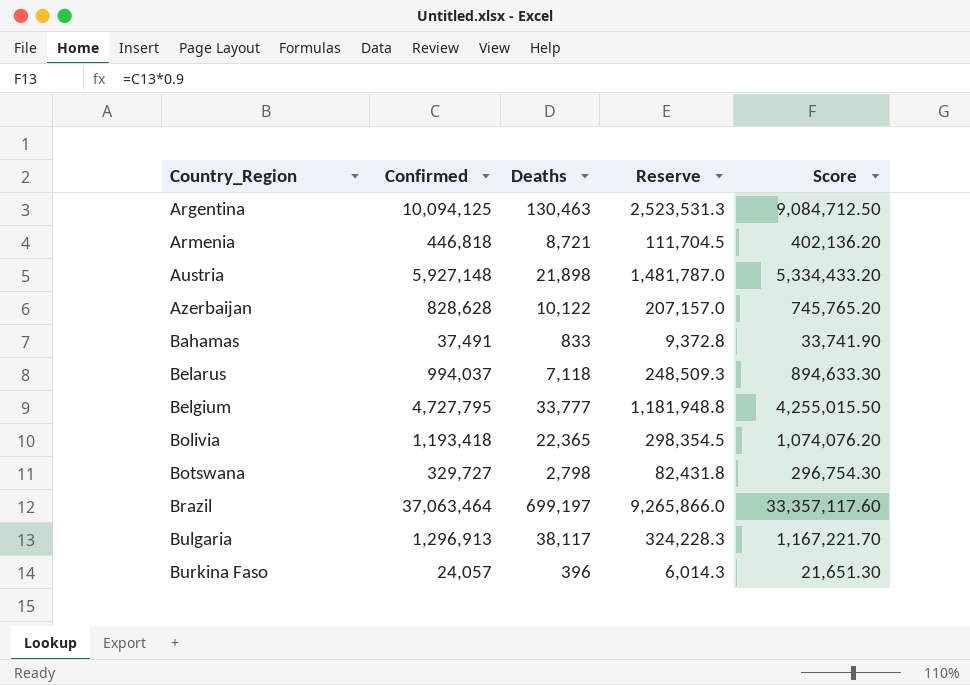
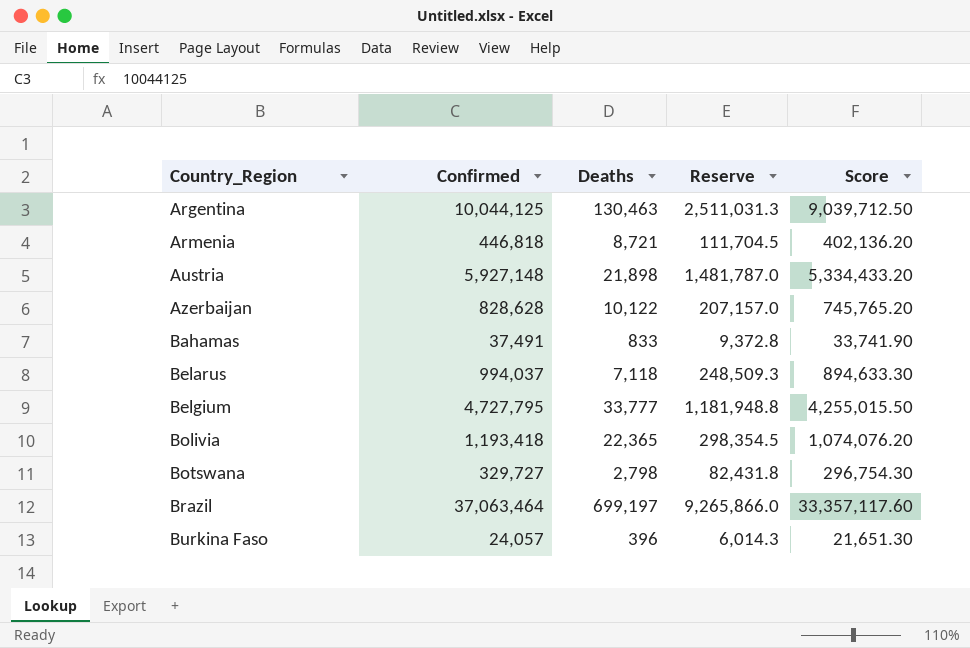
row Bulgaria: 1,296,913 | 38,117 | 324,228.3 | 1,167,221.70 -> none
Argentina | Confirmed: 10,094,125 -> 10,044,125
Argentina | Reserve: 2,523,531.3 -> 2,511,031.3
Argentina | Score: 9,084,712.50 -> 9,039,712.50

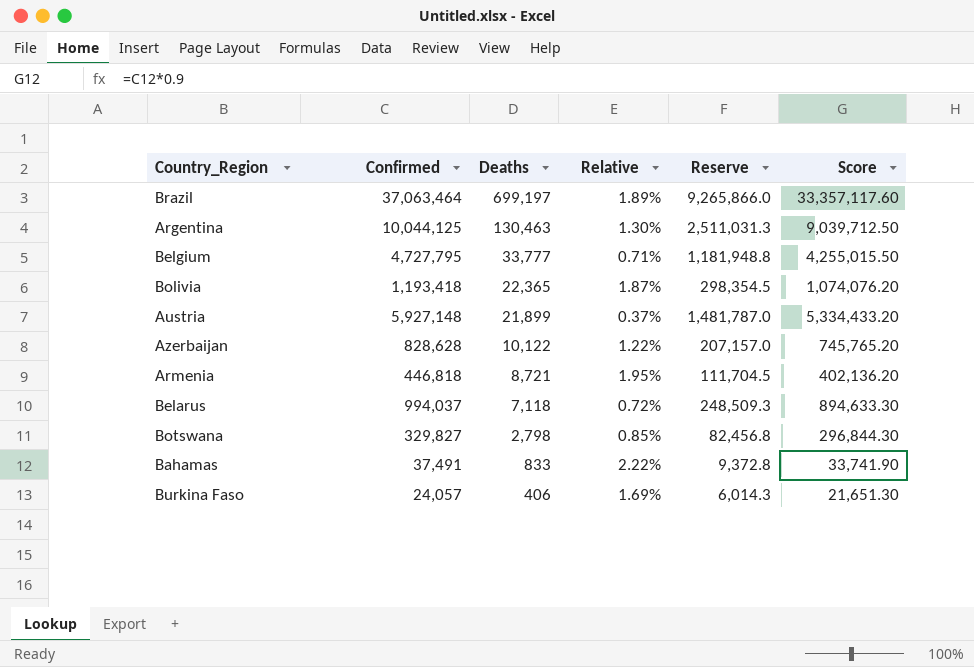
row order: Country_Region ascending -> Deaths descending
column Relative | formula: none -> [Deaths] / [Confirmed]
Austria | Deaths: 21,898 -> 21,899
Botswana | Confirmed: 329,727 -> 329,827
Botswana | Reserve: 82,431.8 -> 82,456.8
Botswana | Score: 296,754.30 -> 296,844.30
Burkina Faso | Deaths: 396 -> 406

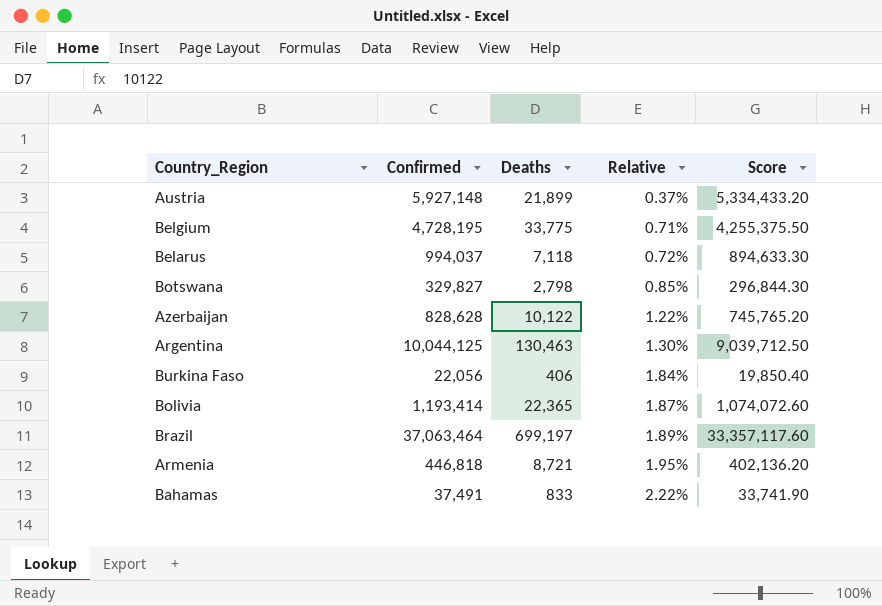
row order: Deaths descending -> Relative ascending
column Reserve | formula: [Confirmed] * 0.25 -> none
Belgium | Confirmed: 4,727,795 -> 4,728,195
Belgium | Deaths: 33,777 -> 33,775
Belgium | Score: 4,255,015.50 -> 4,255,375.50
Burkina Faso | Confirmed: 24,057 -> 22,056
Burkina Faso | Relative: 1.69% -> 1.84%
Burkina Faso | Score: 21,651.30 -> 19,850.40
Bolivia | Confirmed: 1,193,418 -> 1,193,414
Bolivia | Score: 1,074,076.20 -> 1,074,072.60

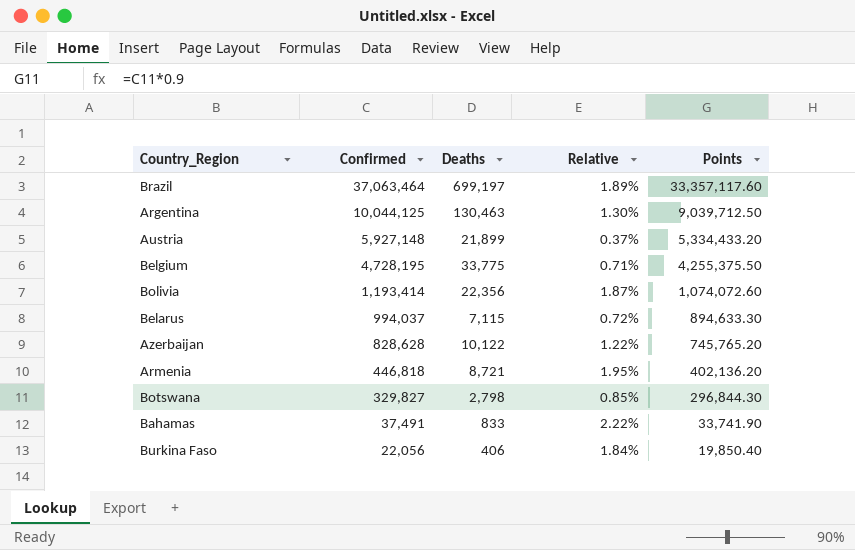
row order: Relative ascending -> Confirmed descending
column name: Score -> Points
Bolivia | Deaths: 22,365 -> 22,356
Belarus | Deaths: 7,118 -> 7,115

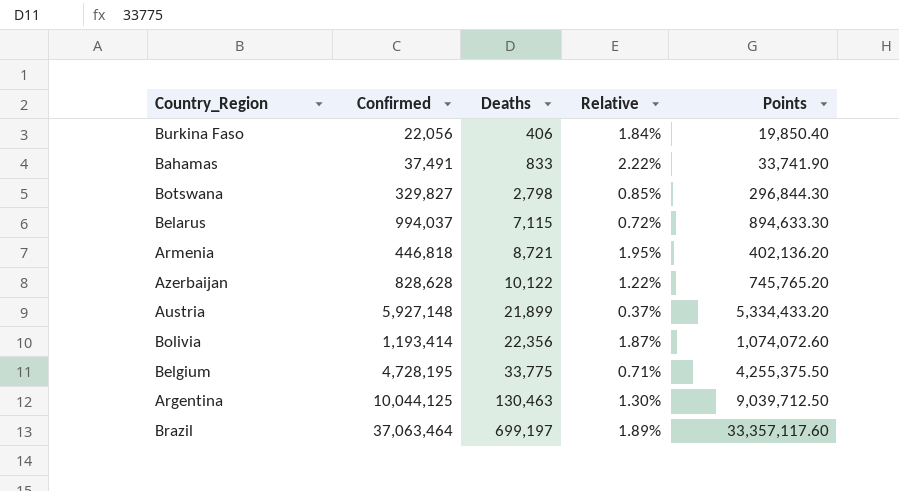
row order: Confirmed descending -> Deaths ascending

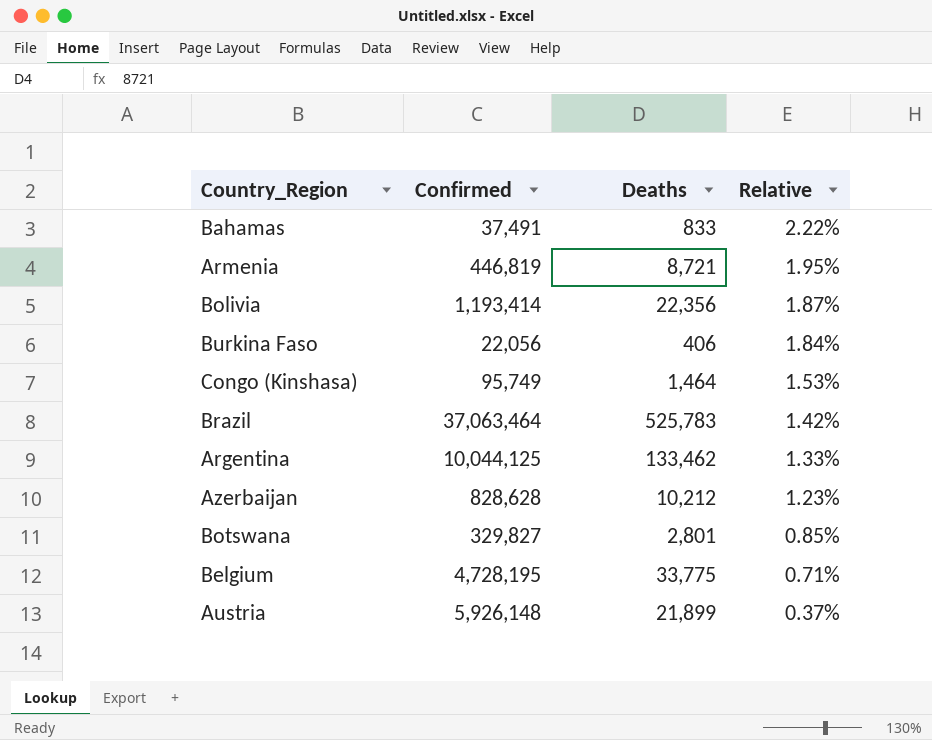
row order: Deaths ascending -> Relative descending
column Points | formula: [Confirmed] * 0.9 -> none
row Belarus: 994,037 | 7,115 | 0.72% | 894,633.30 -> none
Armenia | Confirmed: 446,818 -> 446,819
row Congo (Kinshasa): none -> 95,749 | 1,464 | 1.53%
Brazil | Deaths: 699,197 -> 525,783
Brazil | Relative: 1.89% -> 1.42%
Argentina | Deaths: 130,463 -> 133,462
Argentina | Relative: 1.30% -> 1.33%
Azerbaijan | Deaths: 10,122 -> 10,212
Azerbaijan | Relative: 1.22% -> 1.23%
Botswana | Deaths: 2,798 -> 2,801
Austria | Confirmed: 5,927,148 -> 5,926,148

